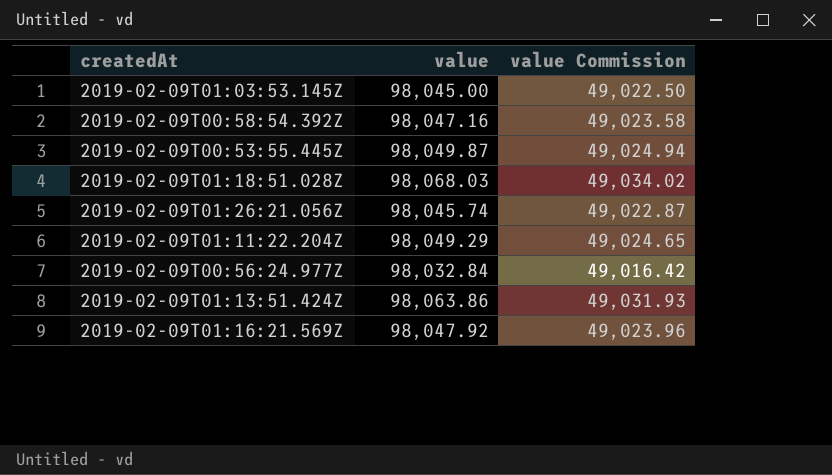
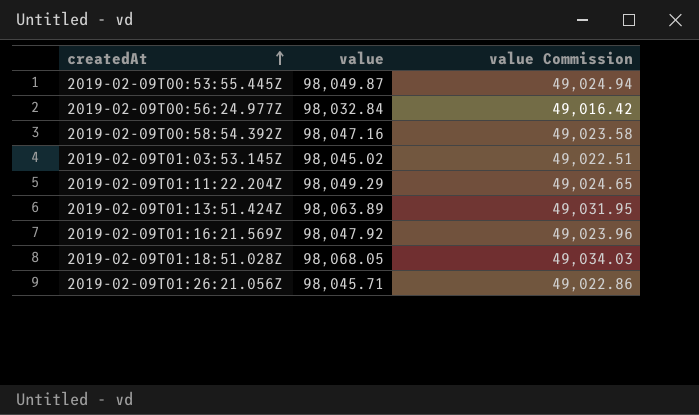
row order: none -> createdAt ascending
2019-02-09T01:03:53.145Z | value: 98,045.00 -> 98,045.02
2019-02-09T01:03:53.145Z | value Commission: 49,022.50 -> 49,022.51
2019-02-09T01:13:51.424Z | value: 98,063.86 -> 98,063.89
2019-02-09T01:13:51.424Z | value Commission: 49,031.93 -> 49,031.95
2019-02-09T01:18:51.028Z | value: 98,068.03 -> 98,068.05
2019-02-09T01:18:51.028Z | value Commission: 49,034.02 -> 49,034.03
2019-02-09T01:26:21.056Z | value: 98,045.74 -> 98,045.71
2019-02-09T01:26:21.056Z | value Commission: 49,022.87 -> 49,022.86

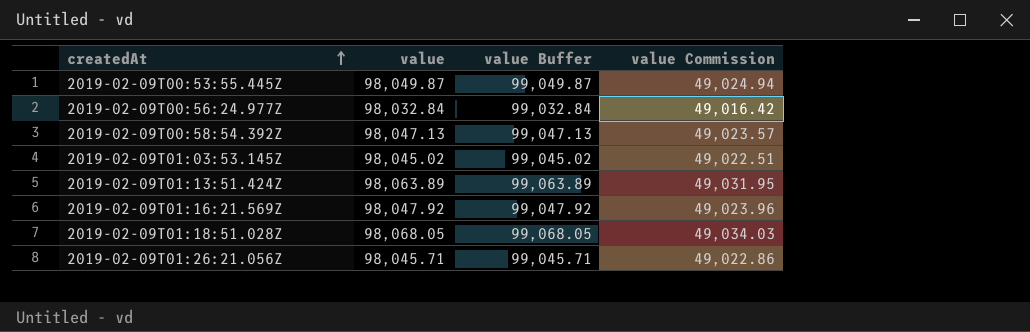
column value Buffer | formula: none -> [value] + 1000
row 2019-02-09T01:11:22.204Z: 98,049.29 | 49,024.65 -> none
2019-02-09T00:58:54.392Z | value: 98,047.16 -> 98,047.13
2019-02-09T00:58:54.392Z | value Commission: 49,023.58 -> 49,023.57

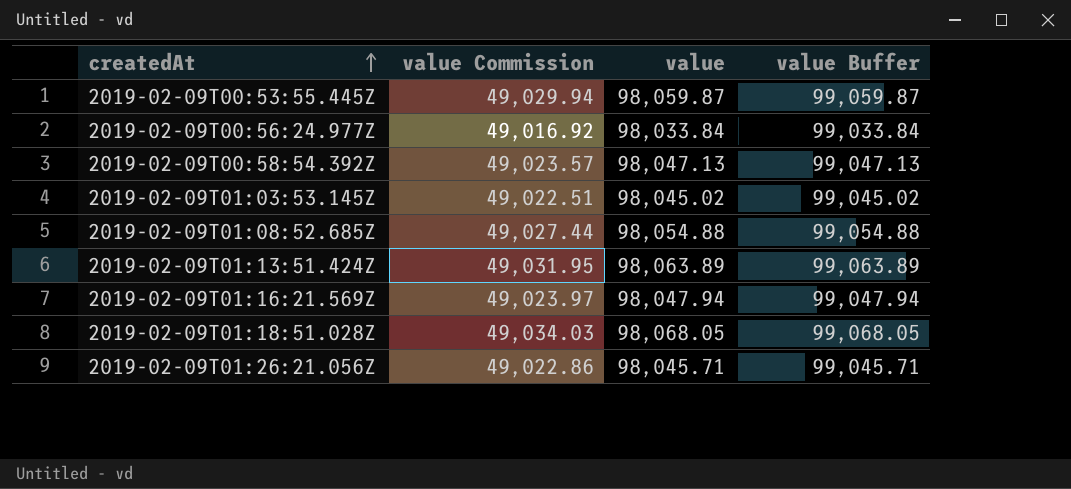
column value Commission | position: 4 -> 2
2019-02-09T00:53:55.445Z | value Commission: 49,024.94 -> 49,029.94
2019-02-09T00:53:55.445Z | value: 98,049.87 -> 98,059.87
2019-02-09T00:53:55.445Z | value Buffer: 99,049.87 -> 99,059.87
2019-02-09T00:56:24.977Z | value Commission: 49,016.42 -> 49,016.92
2019-02-09T00:56:24.977Z | value: 98,032.84 -> 98,033.84
2019-02-09T00:56:24.977Z | value Buffer: 99,032.84 -> 99,033.84
row 2019-02-09T01:08:52.685Z: none -> 49,027.44 | 98,054.88 | 99,054.88
2019-02-09T01:16:21.569Z | value Commission: 49,023.96 -> 49,023.97
2019-02-09T01:16:21.569Z | value: 98,047.92 -> 98,047.94
2019-02-09T01:16:21.569Z | value Buffer: 99,047.92 -> 99,047.94

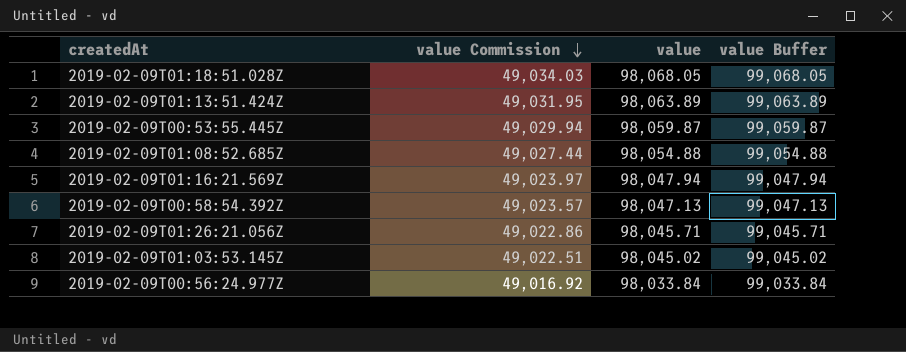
row order: createdAt ascending -> value Commission descending

